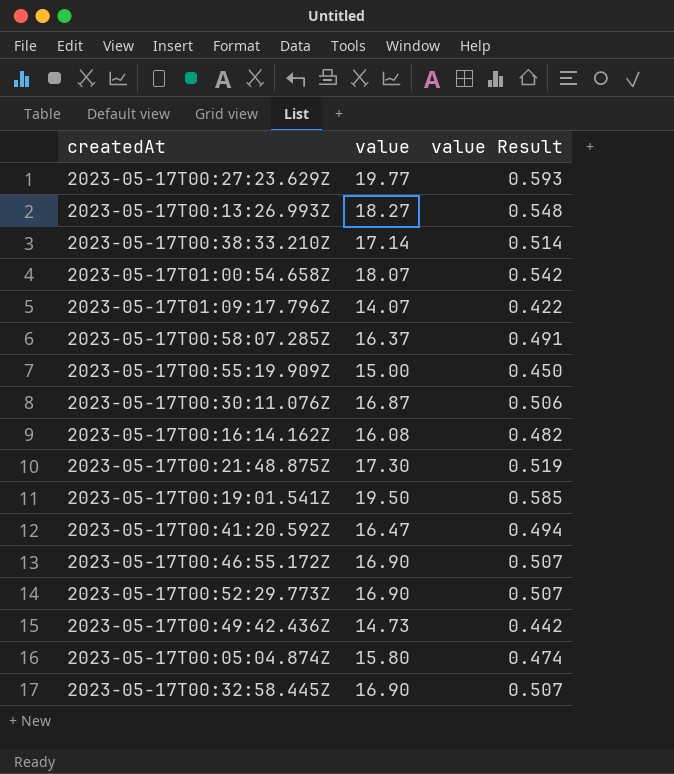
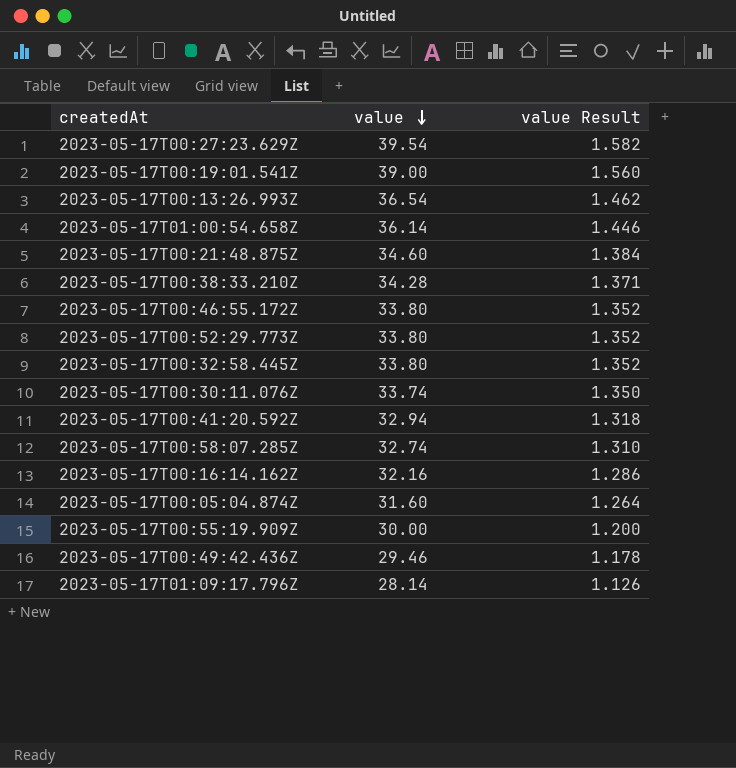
row order: none -> value descending
column value Result | formula: [value] * 0.03 -> [value] * 0.04
2023-05-17T00:27:23.629Z | value: 19.77 -> 39.54
2023-05-17T00:19:01.541Z | value: 19.50 -> 39.00
2023-05-17T00:13:26.993Z | value: 18.27 -> 36.54
2023-05-17T01:00:54.658Z | value: 18.07 -> 36.14
2023-05-17T00:21:48.875Z | value: 17.30 -> 34.60
2023-05-17T00:38:33.210Z | value: 17.14 -> 34.28
2023-05-17T00:46:55.172Z | value: 16.90 -> 33.80
2023-05-17T00:52:29.773Z | value: 16.90 -> 33.80
2023-05-17T00:32:58.445Z | value: 16.90 -> 33.80
2023-05-17T00:30:11.076Z | value: 16.87 -> 33.74
2023-05-17T00:41:20.592Z | value: 16.47 -> 32.94
2023-05-17T00:58:07.285Z | value: 16.37 -> 32.74
2023-05-17T00:16:14.162Z | value: 16.08 -> 32.16
2023-05-17T00:05:04.874Z | value: 15.80 -> 31.60
2023-05-17T00:55:19.909Z | value: 15.00 -> 30.00
2023-05-17T00:49:42.436Z | value: 14.73 -> 29.46
2023-05-17T01:09:17.796Z | value: 14.07 -> 28.14

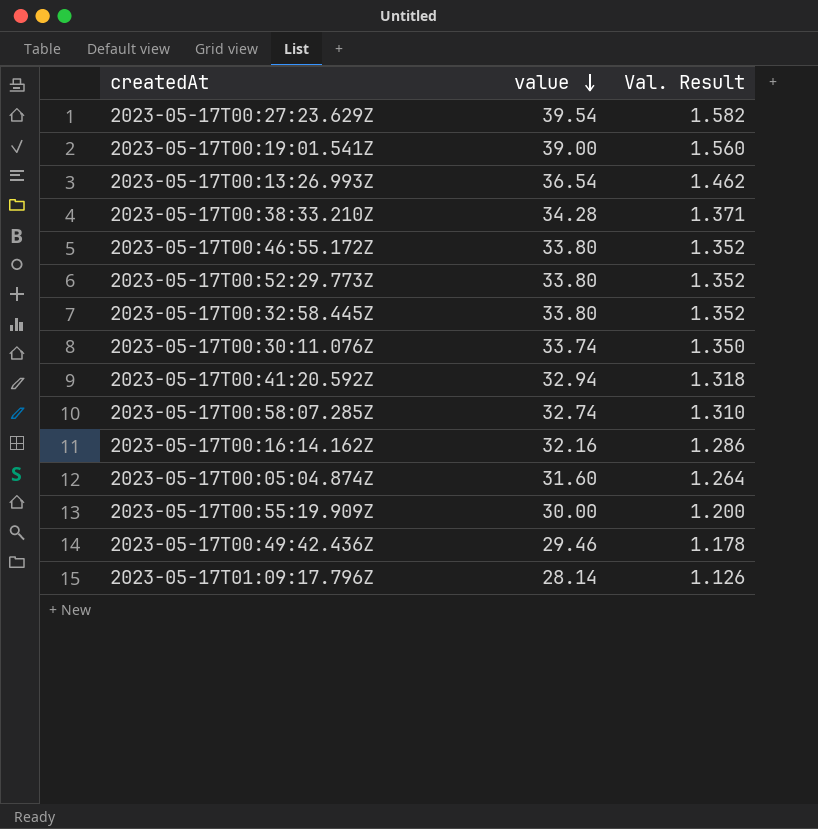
column name: value Result -> Val. Result
row 2023-05-17T01:00:54.658Z: 36.14 | 1.446 -> none
row 2023-05-17T00:21:48.875Z: 34.60 | 1.384 -> none

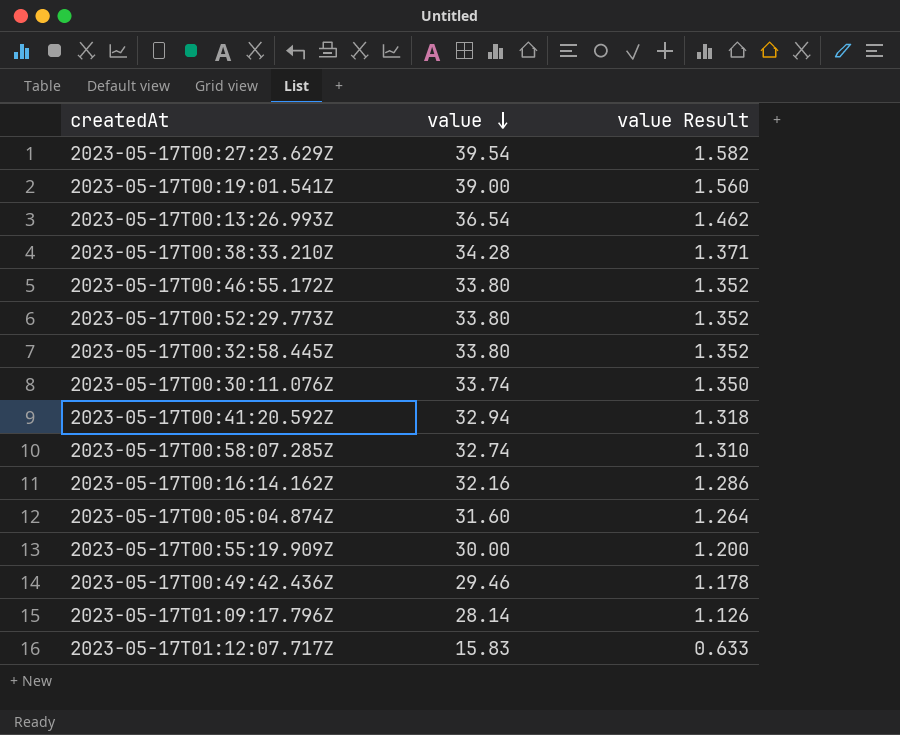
column name: Val. Result -> value Result
row 2023-05-17T01:12:07.717Z: none -> 15.83 | 0.633

